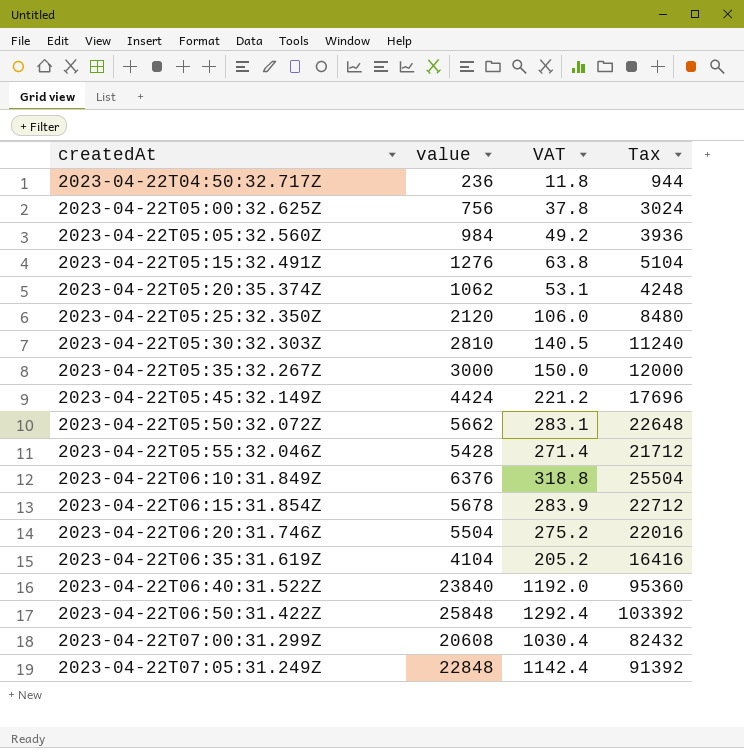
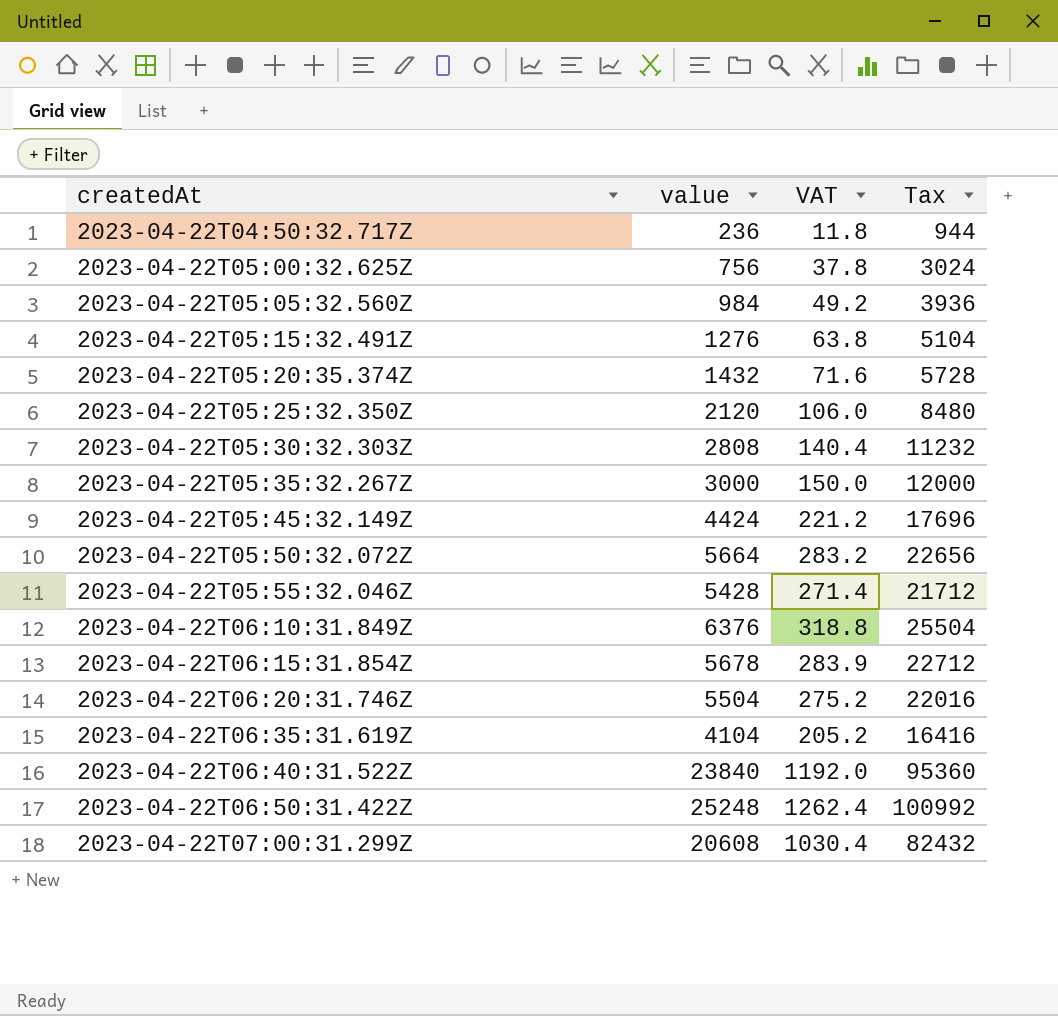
row 2023-04-22T07:05:31.249Z: 22848 | 1142.4 | 91392 -> none
2023-04-22T05:20:35.374Z | value: 1062 -> 1432
2023-04-22T05:20:35.374Z | VAT: 53.1 -> 71.6
2023-04-22T05:20:35.374Z | Tax: 4248 -> 5728
2023-04-22T05:30:32.303Z | value: 2810 -> 2808
2023-04-22T05:30:32.303Z | VAT: 140.5 -> 140.4
2023-04-22T05:30:32.303Z | Tax: 11240 -> 11232
2023-04-22T05:50:32.072Z | value: 5662 -> 5664
2023-04-22T05:50:32.072Z | VAT: 283.1 -> 283.2
2023-04-22T05:50:32.072Z | Tax: 22648 -> 22656
2023-04-22T06:50:31.422Z | value: 25848 -> 25248
2023-04-22T06:50:31.422Z | VAT: 1292.4 -> 1262.4
2023-04-22T06:50:31.422Z | Tax: 103392 -> 100992

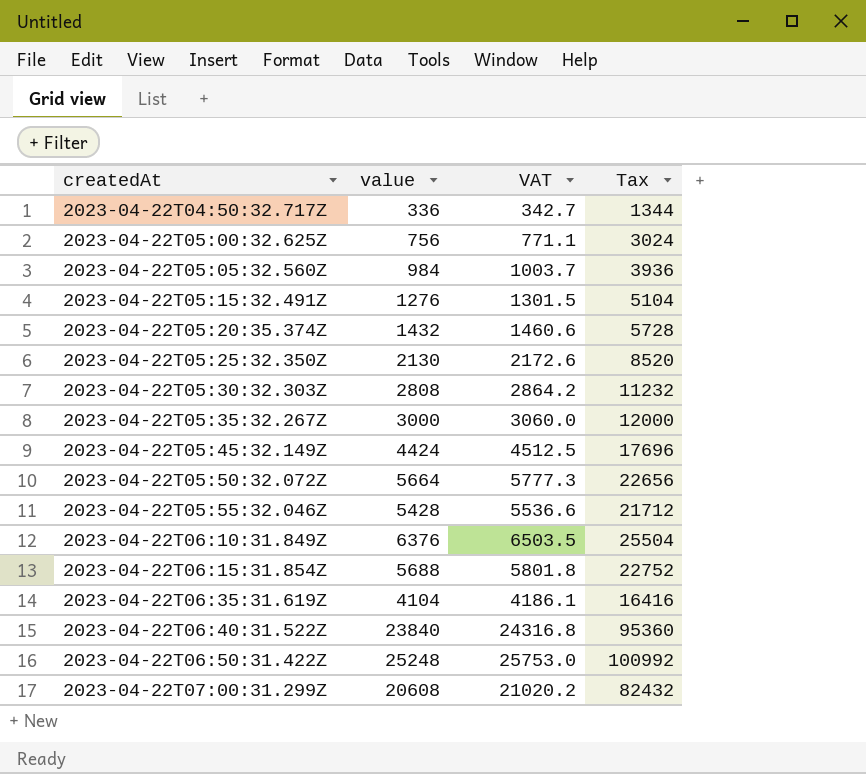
column VAT | formula: [value] * 0.05 -> [value] * 1.02
row 2023-04-22T06:20:31.746Z: 5504 | 275.2 | 22016 -> none
2023-04-22T04:50:32.717Z | value: 236 -> 336
2023-04-22T04:50:32.717Z | Tax: 944 -> 1344
2023-04-22T05:25:32.350Z | value: 2120 -> 2130
2023-04-22T05:25:32.350Z | Tax: 8480 -> 8520
2023-04-22T06:15:31.854Z | value: 5678 -> 5688
2023-04-22T06:15:31.854Z | Tax: 22712 -> 22752

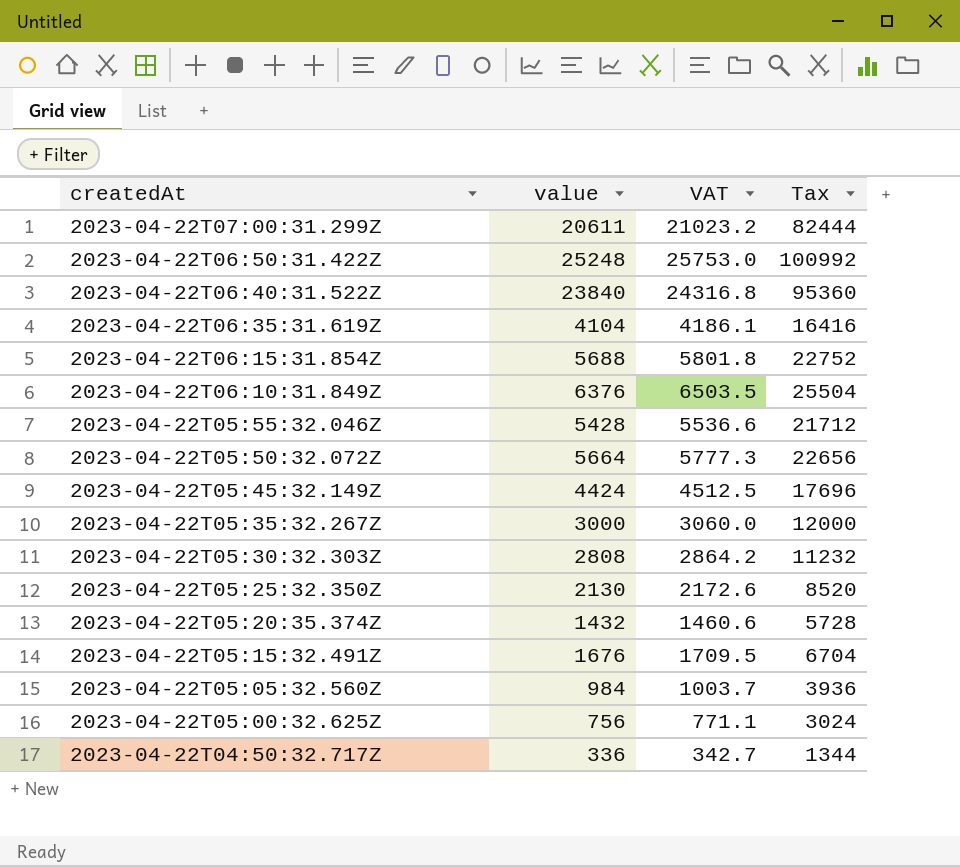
row order: createdAt ascending -> createdAt descending
2023-04-22T07:00:31.299Z | value: 20608 -> 20611
2023-04-22T07:00:31.299Z | VAT: 21020.2 -> 21023.2
2023-04-22T07:00:31.299Z | Tax: 82432 -> 82444
2023-04-22T05:15:32.491Z | value: 1276 -> 1676
2023-04-22T05:15:32.491Z | VAT: 1301.5 -> 1709.5
2023-04-22T05:15:32.491Z | Tax: 5104 -> 6704

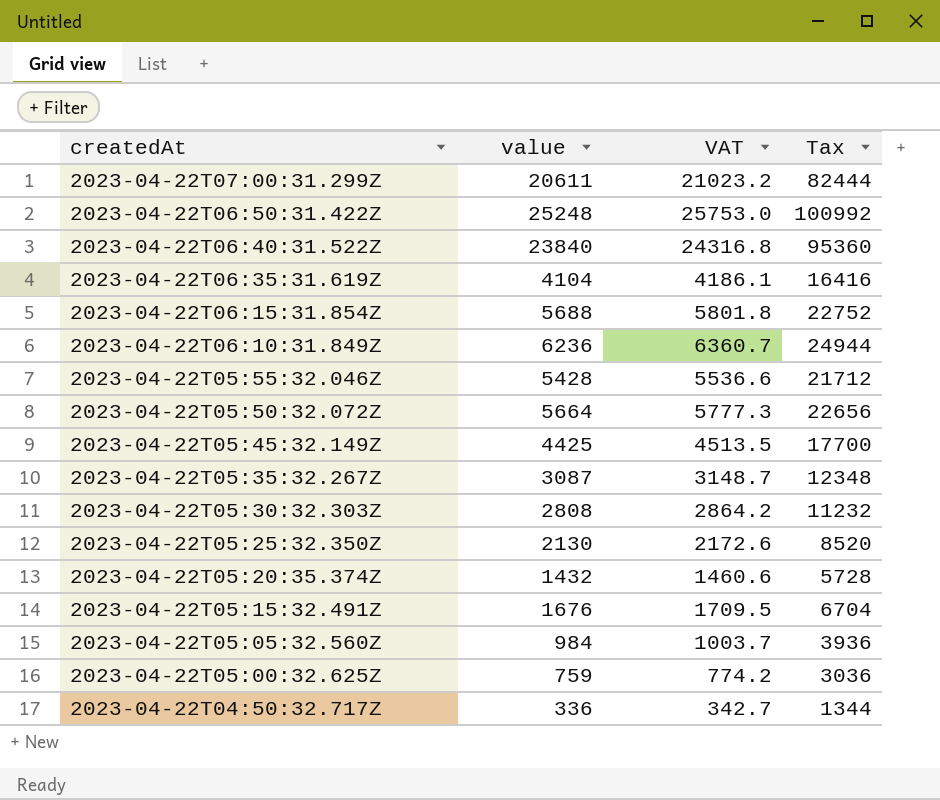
2023-04-22T06:10:31.849Z | value: 6376 -> 6236
2023-04-22T06:10:31.849Z | VAT: 6503.5 -> 6360.7
2023-04-22T06:10:31.849Z | Tax: 25504 -> 24944
2023-04-22T05:45:32.149Z | value: 4424 -> 4425
2023-04-22T05:45:32.149Z | VAT: 4512.5 -> 4513.5
2023-04-22T05:45:32.149Z | Tax: 17696 -> 17700
2023-04-22T05:35:32.267Z | value: 3000 -> 3087
2023-04-22T05:35:32.267Z | VAT: 3060.0 -> 3148.7
2023-04-22T05:35:32.267Z | Tax: 12000 -> 12348
2023-04-22T05:00:32.625Z | value: 756 -> 759
2023-04-22T05:00:32.625Z | VAT: 771.1 -> 774.2
2023-04-22T05:00:32.625Z | Tax: 3024 -> 3036

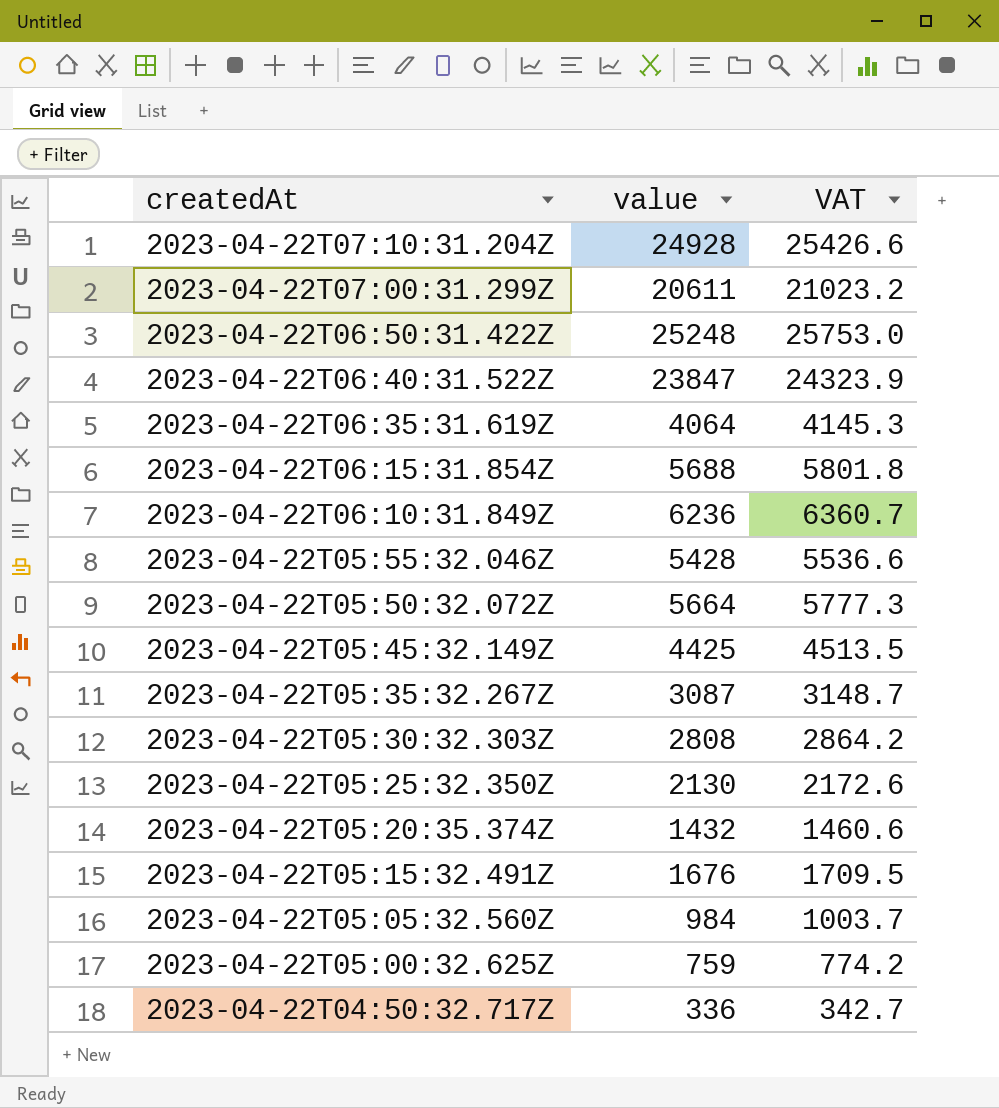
column Tax | formula: [value] * 4 -> none
row 2023-04-22T07:10:31.204Z: none -> 24928 | 25426.6
2023-04-22T06:40:31.522Z | value: 23840 -> 23847
2023-04-22T06:40:31.522Z | VAT: 24316.8 -> 24323.9
2023-04-22T06:35:31.619Z | value: 4104 -> 4064
2023-04-22T06:35:31.619Z | VAT: 4186.1 -> 4145.3

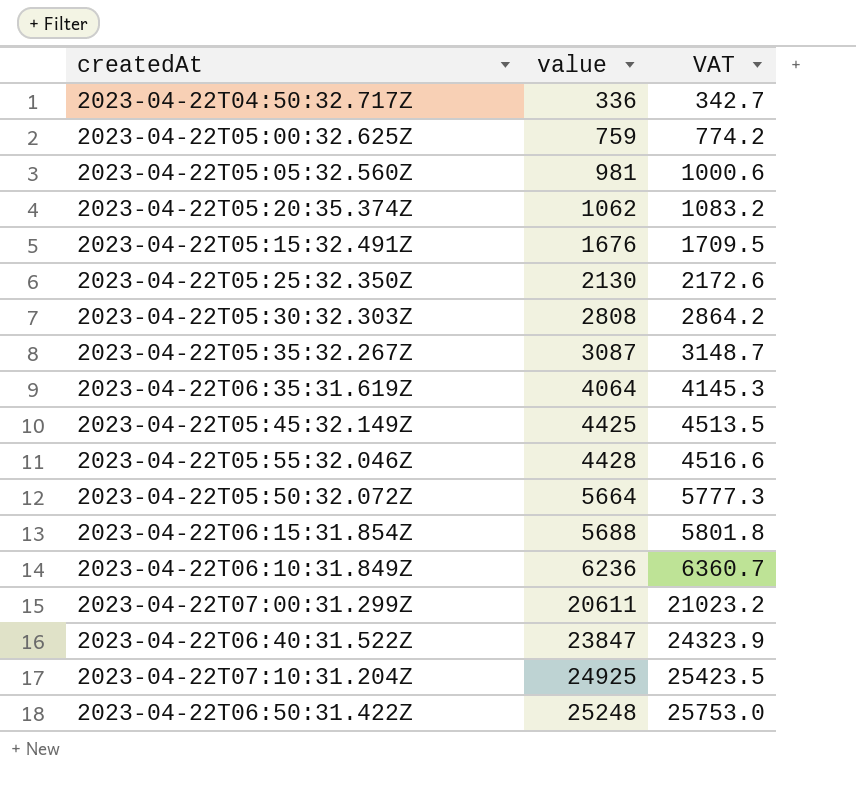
row order: createdAt descending -> value ascending
2023-04-22T05:05:32.560Z | value: 984 -> 981
2023-04-22T05:05:32.560Z | VAT: 1003.7 -> 1000.6
2023-04-22T05:20:35.374Z | value: 1432 -> 1062
2023-04-22T05:20:35.374Z | VAT: 1460.6 -> 1083.2
2023-04-22T05:55:32.046Z | value: 5428 -> 4428
2023-04-22T05:55:32.046Z | VAT: 5536.6 -> 4516.6
2023-04-22T07:10:31.204Z | value: 24928 -> 24925
2023-04-22T07:10:31.204Z | VAT: 25426.6 -> 25423.5

